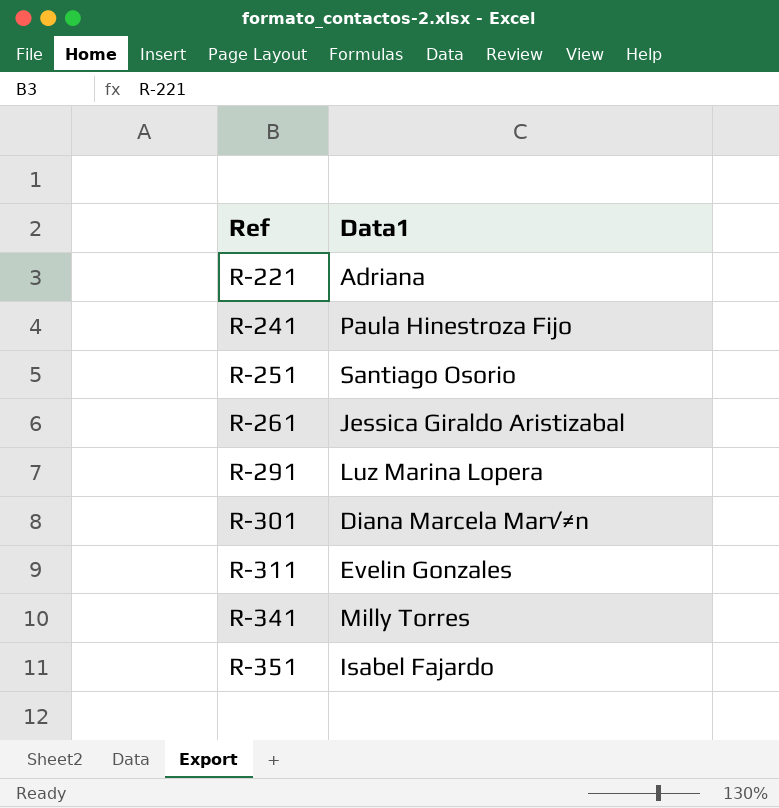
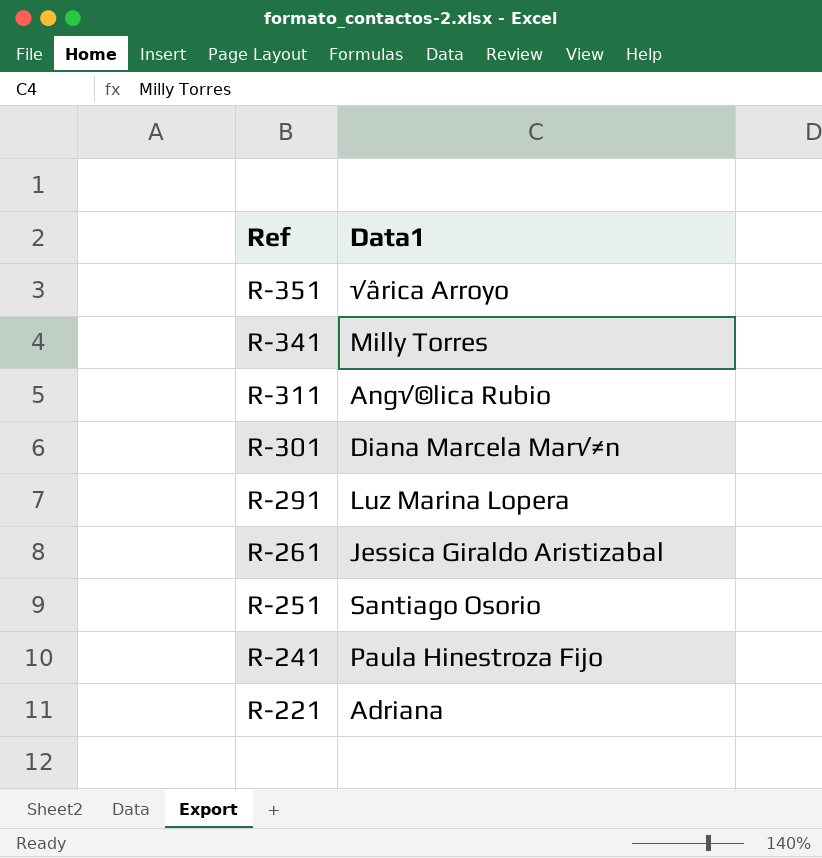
row order: Ref ascending -> Ref descending
R-351 | Data1: Isabel Fajardo -> √ârica Arroyo
R-311 | Data1: Evelin Gonzales -> Ang√©lica Rubio

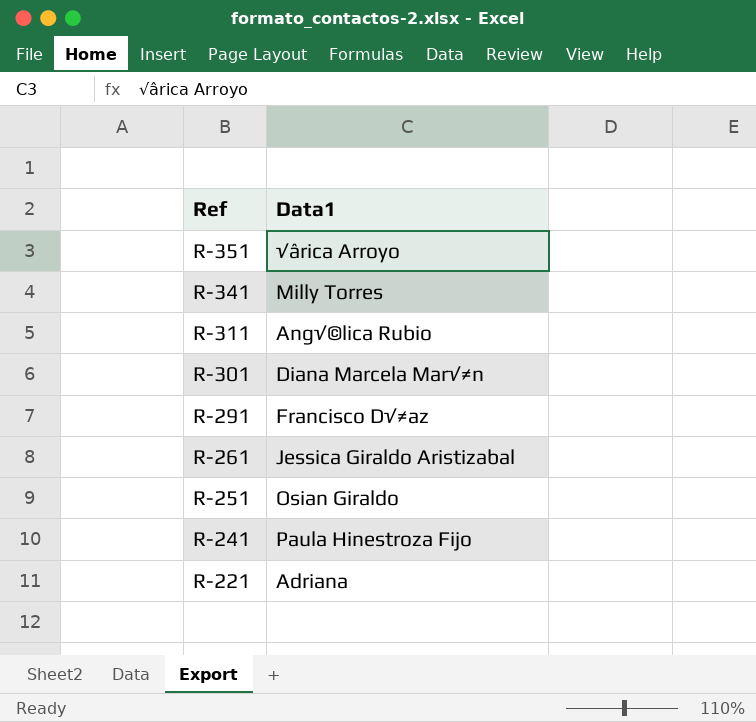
R-291 | Data1: Luz Marina Lopera -> Francisco D√≠az
R-251 | Data1: Santiago Osorio -> Osian Giraldo

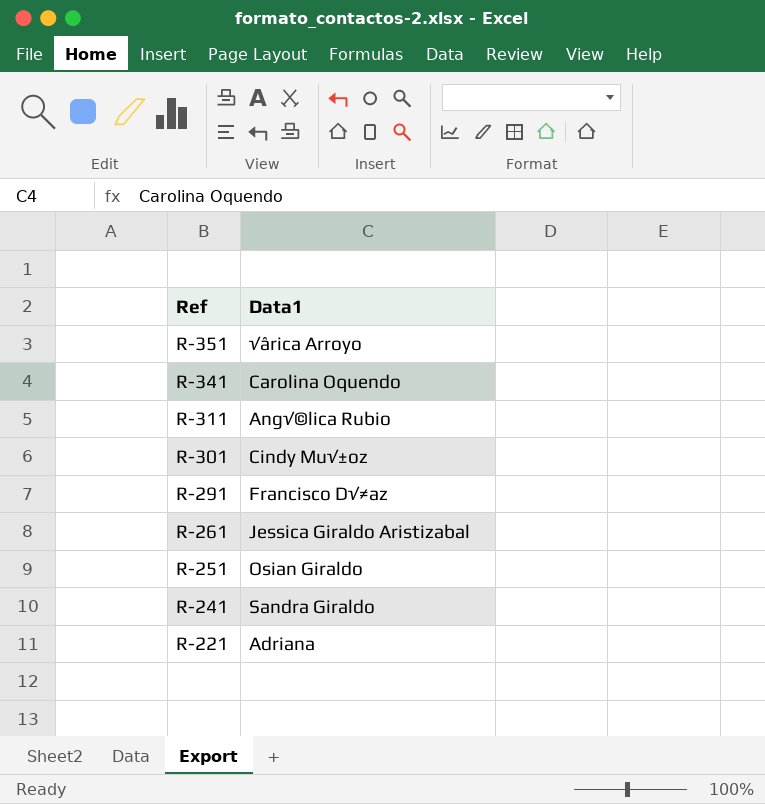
R-341 | Data1: Milly Torres -> Carolina Oquendo
R-301 | Data1: Diana Marcela Mar√≠n -> Cindy Mu√±oz
R-241 | Data1: Paula Hinestroza Fijo -> Sandra Giraldo

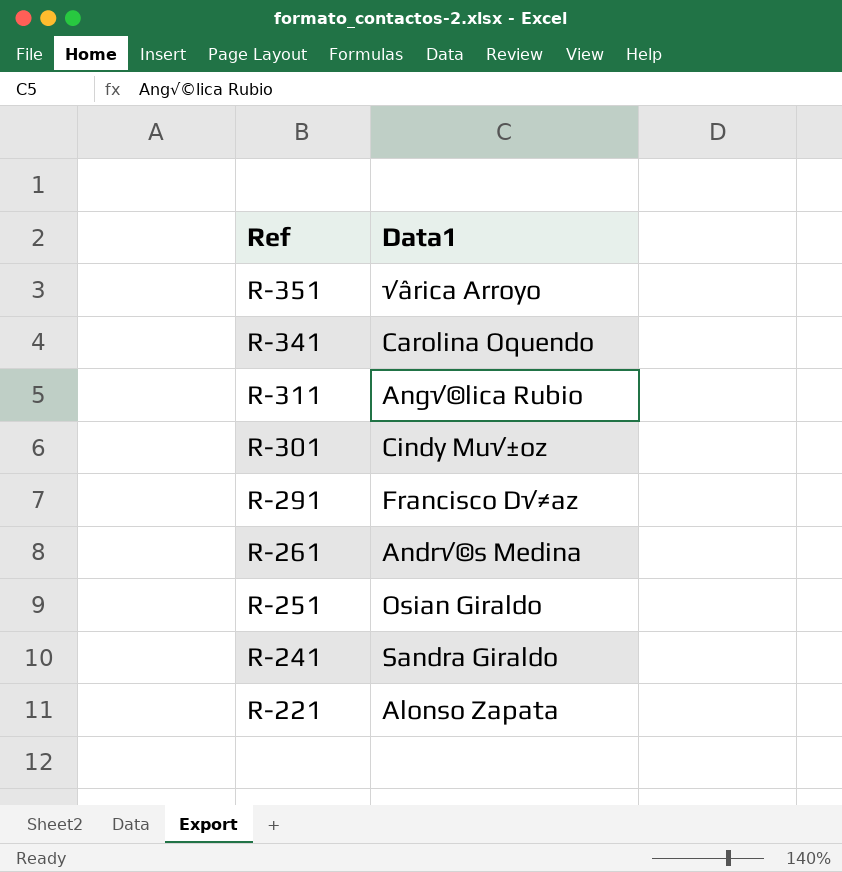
R-261 | Data1: Jessica Giraldo Aristizabal -> Andr√©s Medina
R-221 | Data1: Adriana -> Alonso Zapata

